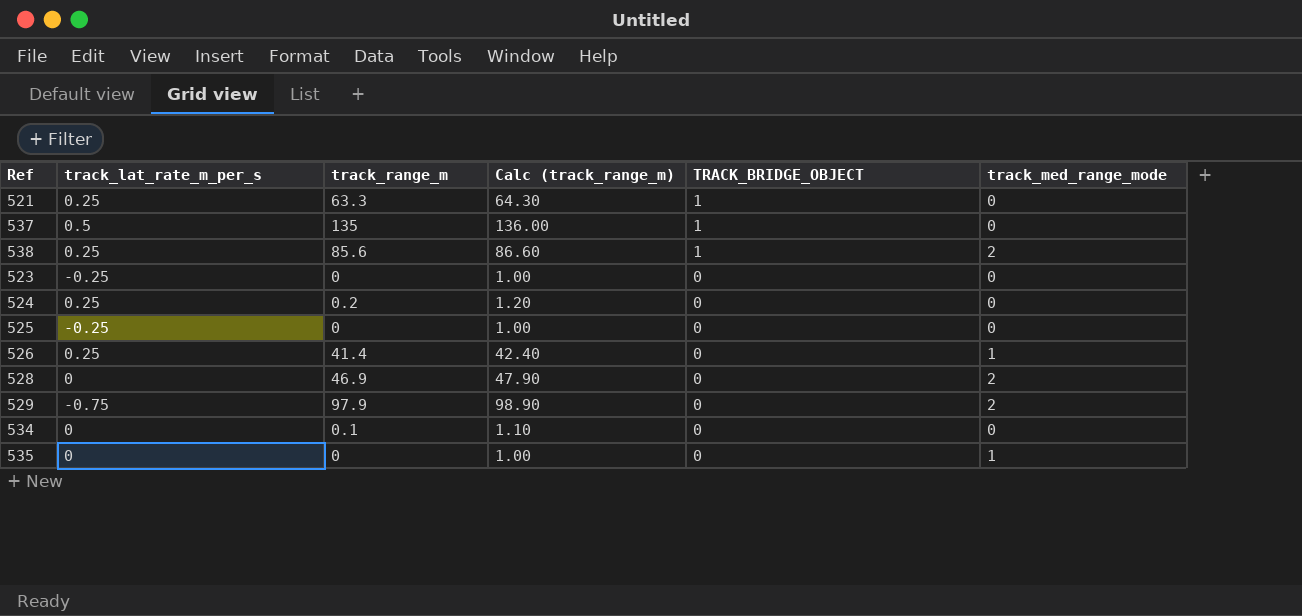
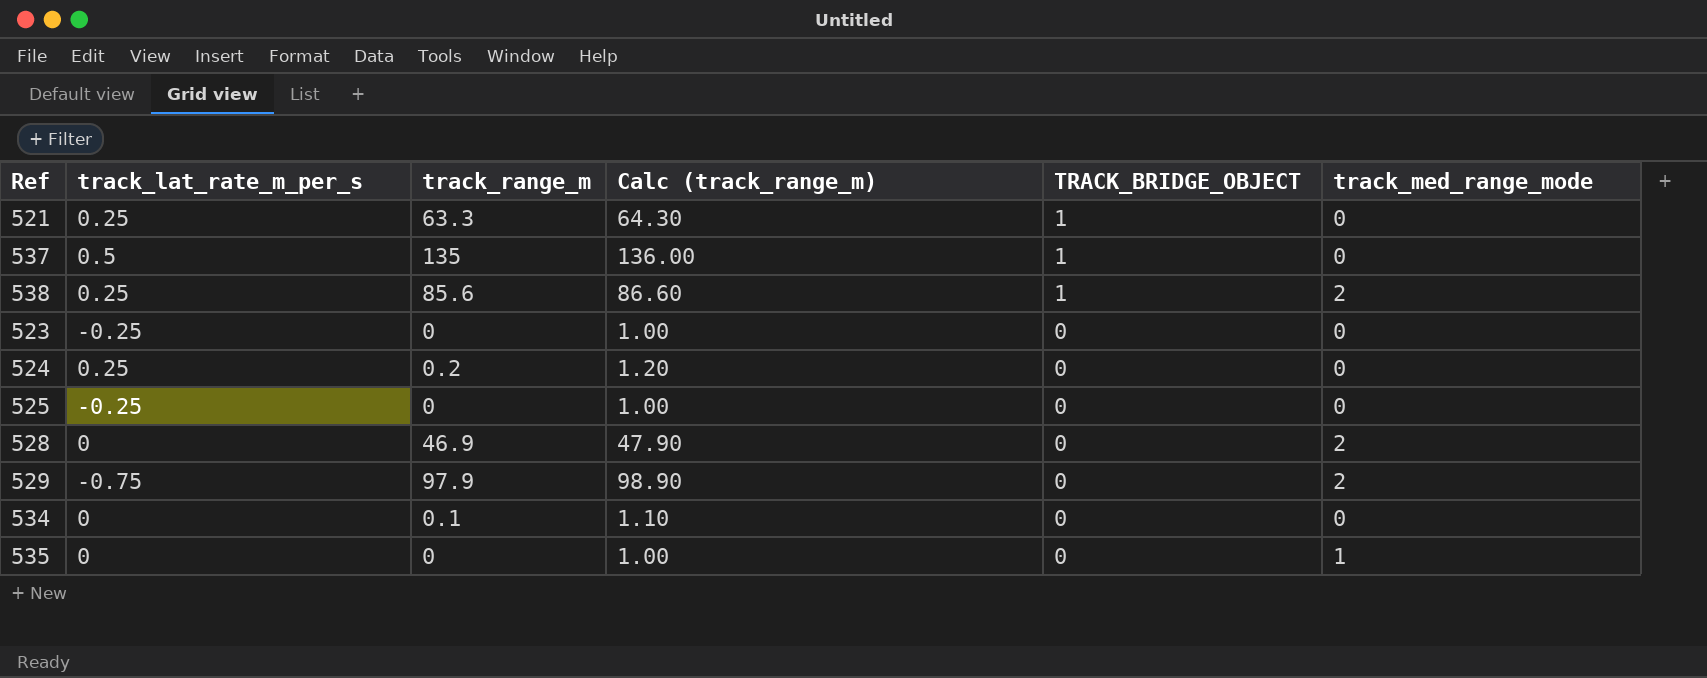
row 526: 0.25 | 41.4 | 42.40 | 0 | 1 -> none

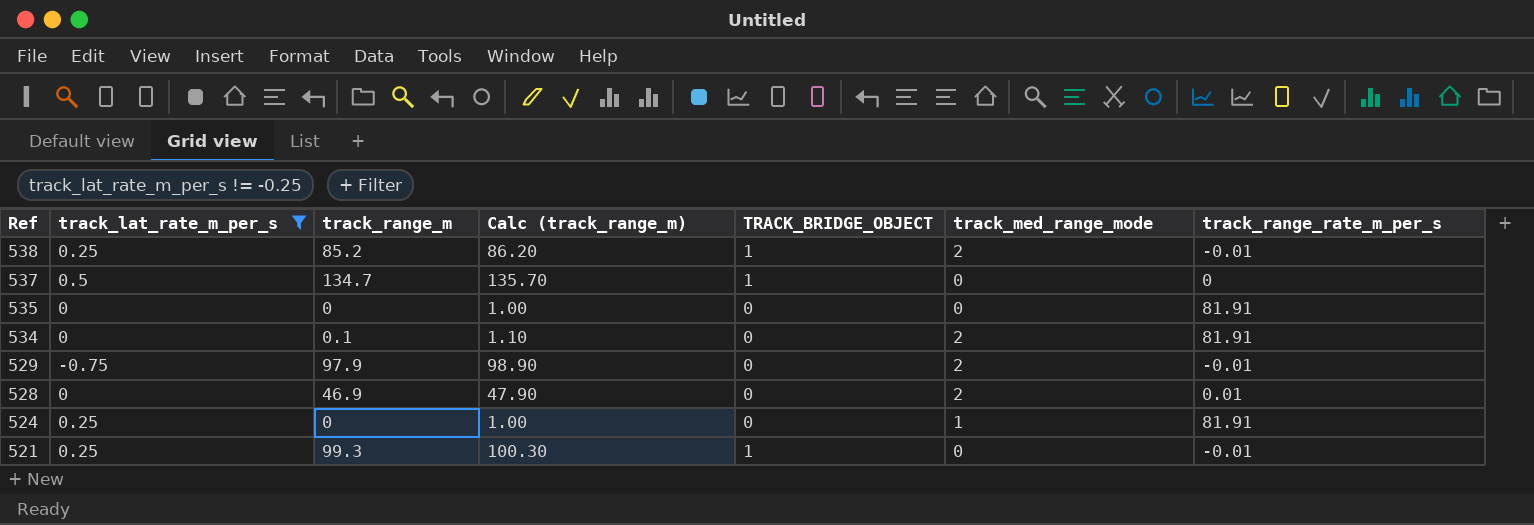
filter: none -> track_lat_rate_m_per_s != -0.25
row order: TRACK_BRIDGE_OBJECT descending -> Ref descending
column track_range_rate_m_per_s | position: none -> 7
538 | track_range_m: 85.6 -> 85.2
538 | Calc (track_range_m): 86.60 -> 86.20
537 | track_range_m: 135 -> 134.7
537 | Calc (track_range_m): 136.00 -> 135.70
535 | track_med_range_mode: 1 -> 0
534 | track_med_range_mode: 0 -> 2
524 | track_range_m: 0.2 -> 0
524 | Calc (track_range_m): 1.20 -> 1.00
524 | track_med_range_mode: 0 -> 1
521 | track_range_m: 63.3 -> 99.3
521 | Calc (track_range_m): 64.30 -> 100.30

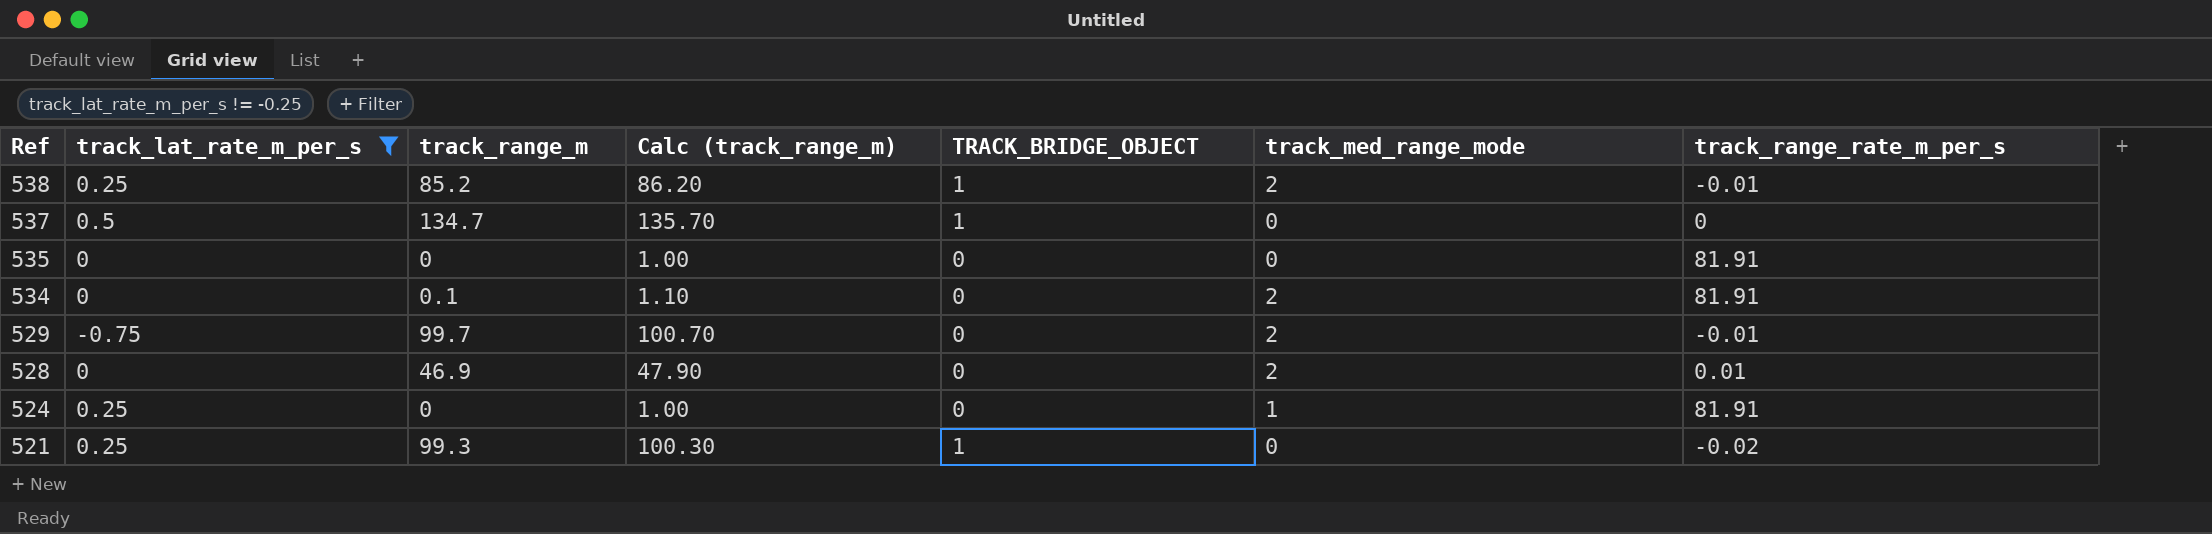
529 | track_range_m: 97.9 -> 99.7
529 | Calc (track_range_m): 98.90 -> 100.70
521 | track_range_rate_m_per_s: -0.01 -> -0.02

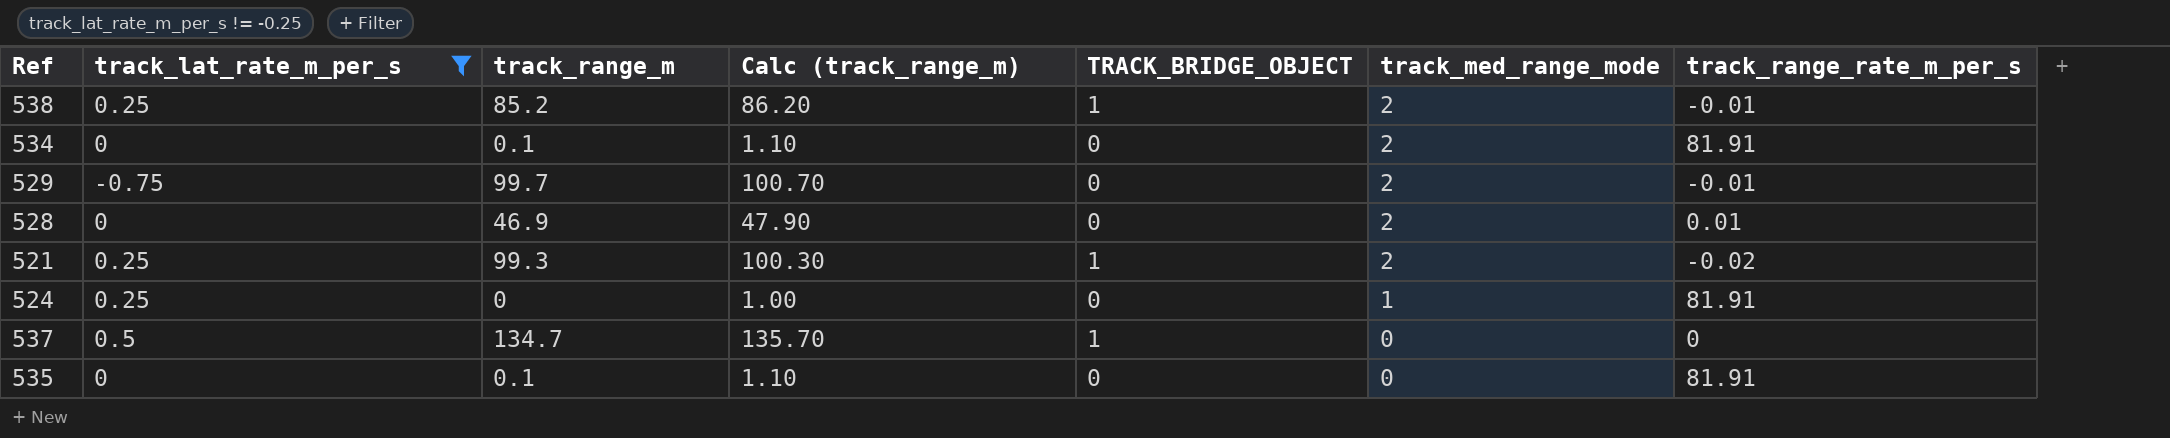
row order: Ref descending -> track_med_range_mode descending
521 | track_med_range_mode: 0 -> 2
535 | track_range_m: 0 -> 0.1
535 | Calc (track_range_m): 1.00 -> 1.10

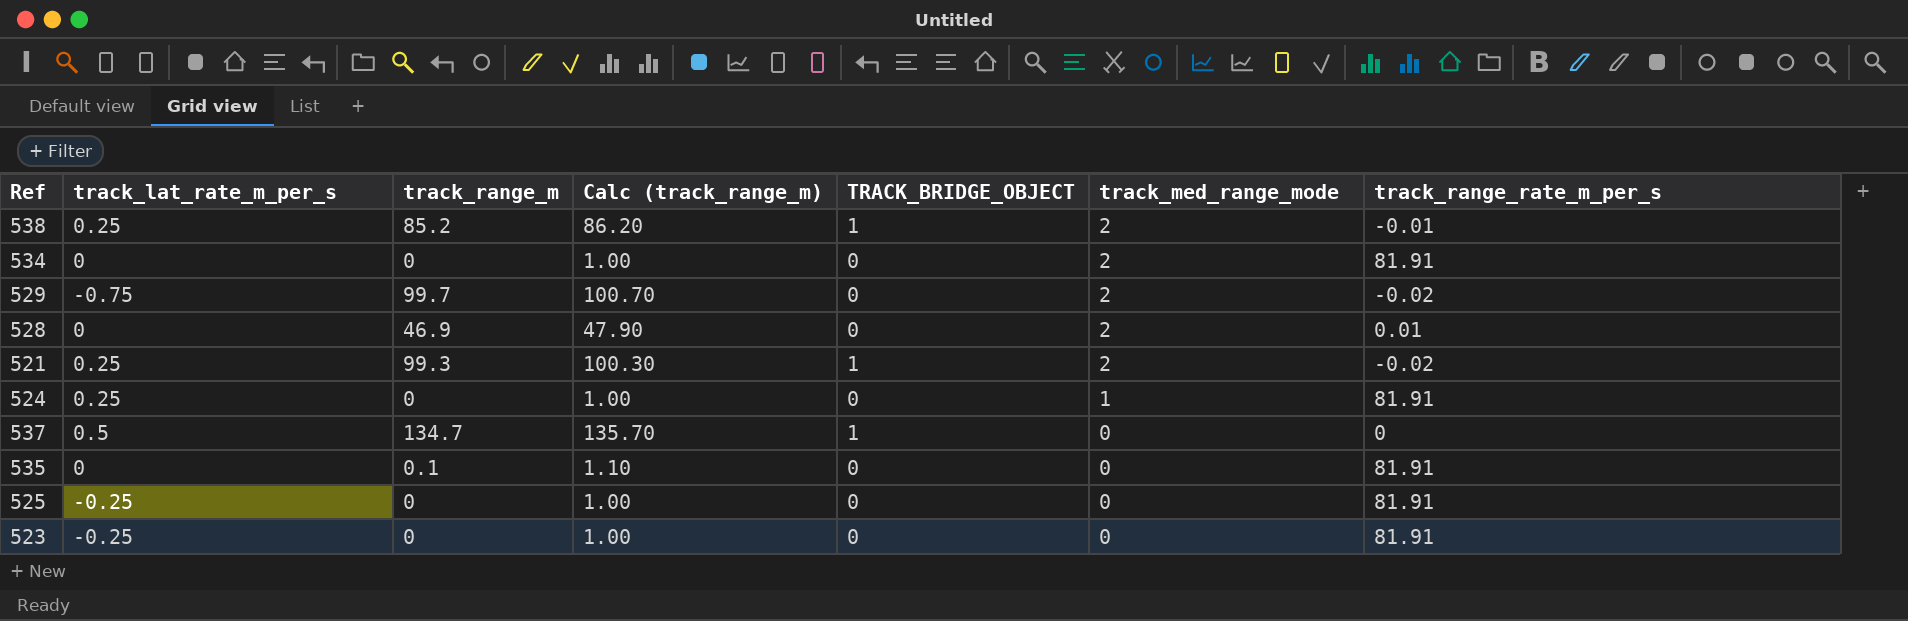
filter: track_lat_rate_m_per_s != -0.25 -> none
534 | track_range_m: 0.1 -> 0
534 | Calc (track_range_m): 1.10 -> 1.00
529 | track_range_rate_m_per_s: -0.01 -> -0.02

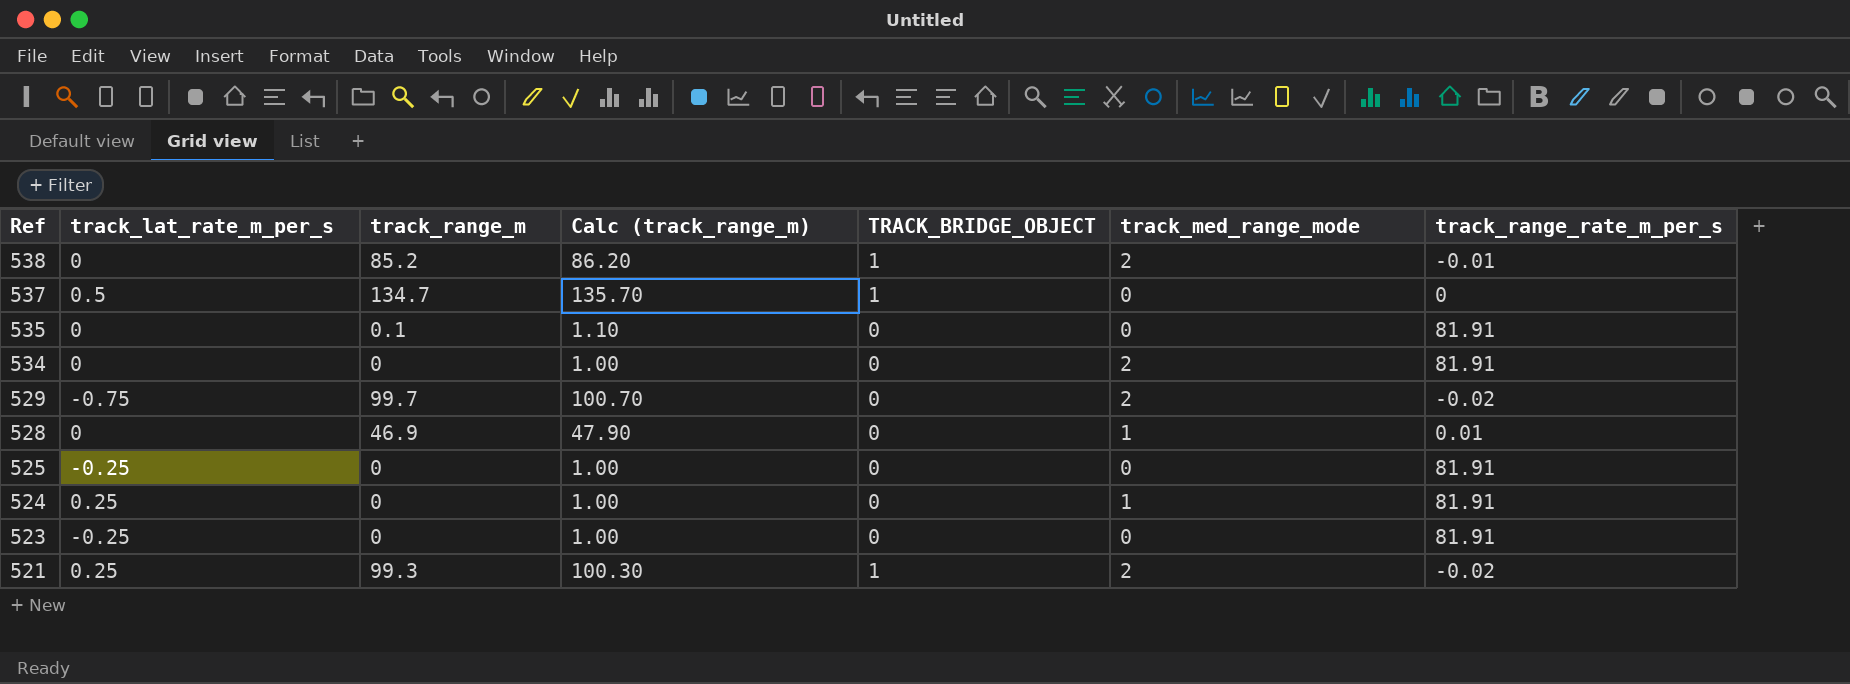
row order: track_med_range_mode descending -> Ref descending
538 | track_lat_rate_m_per_s: 0.25 -> 0
528 | track_med_range_mode: 2 -> 1

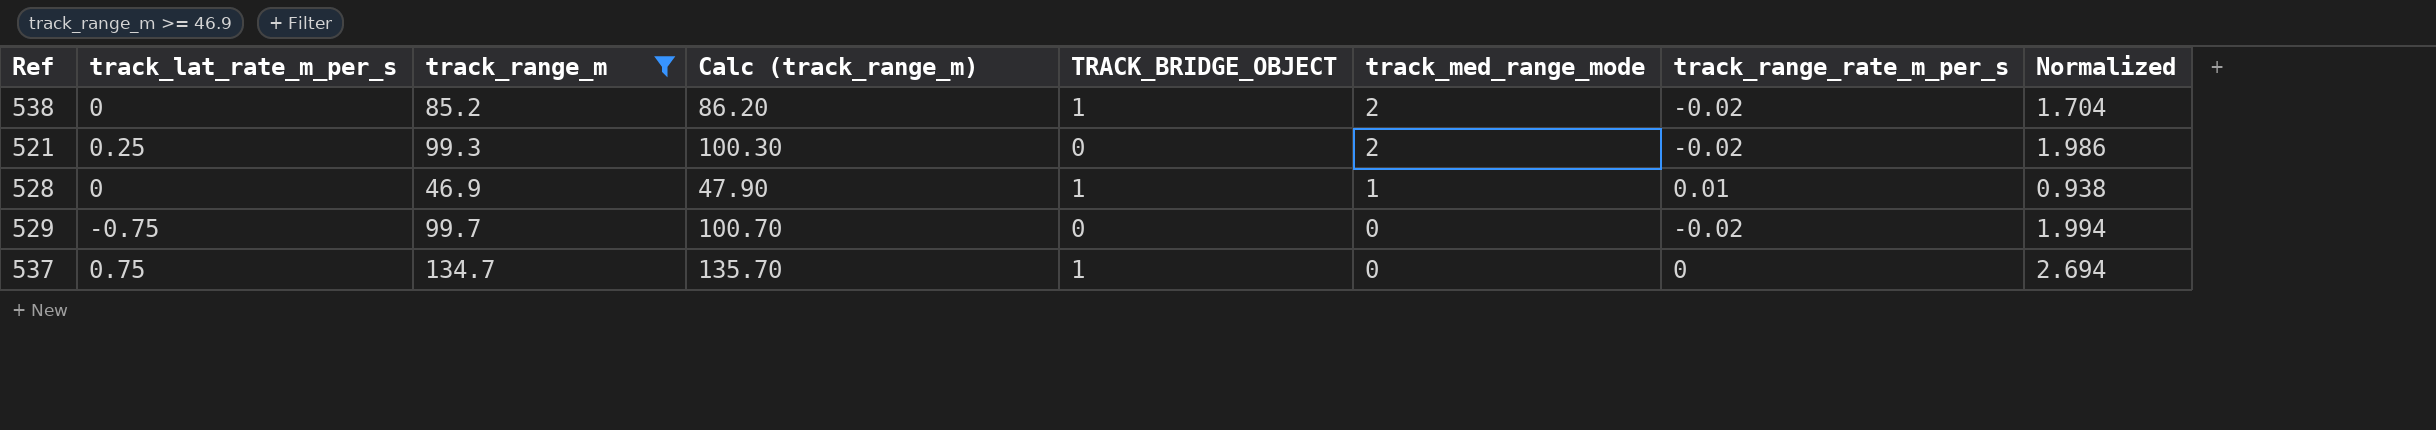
filter: none -> track_range_m >= 46.9
row order: Ref descending -> track_med_range_mode descending
column Normalized | formula: none -> [track_range_m] * 0.02
538 | track_range_rate_m_per_s: -0.01 -> -0.02
521 | TRACK_BRIDGE_OBJECT: 1 -> 0
528 | TRACK_BRIDGE_OBJECT: 0 -> 1
529 | track_med_range_mode: 2 -> 0
537 | track_lat_rate_m_per_s: 0.5 -> 0.75

